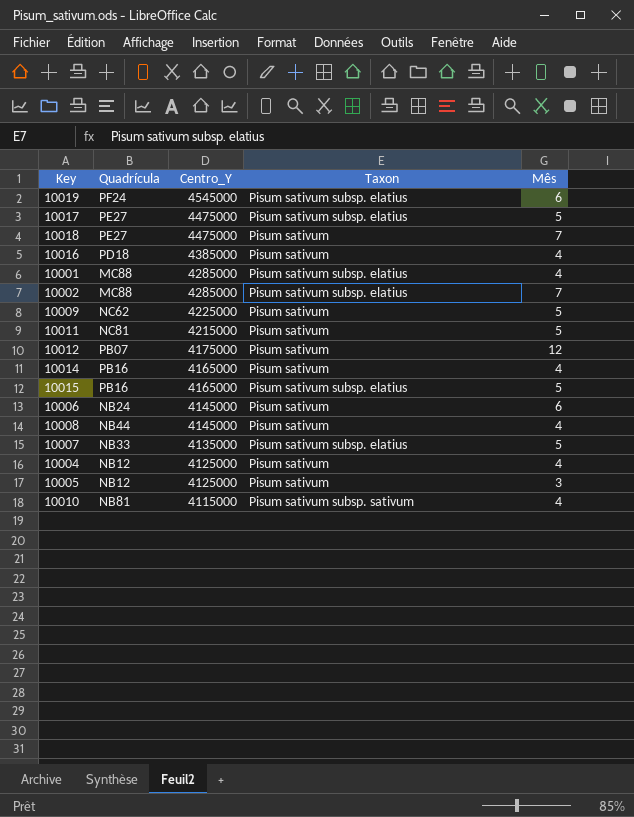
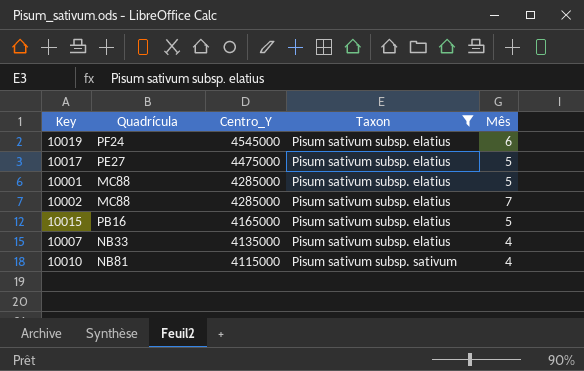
filter: none -> Taxon != Pisum sativum
10001 | Mês: 4 -> 5
10007 | Mês: 5 -> 4

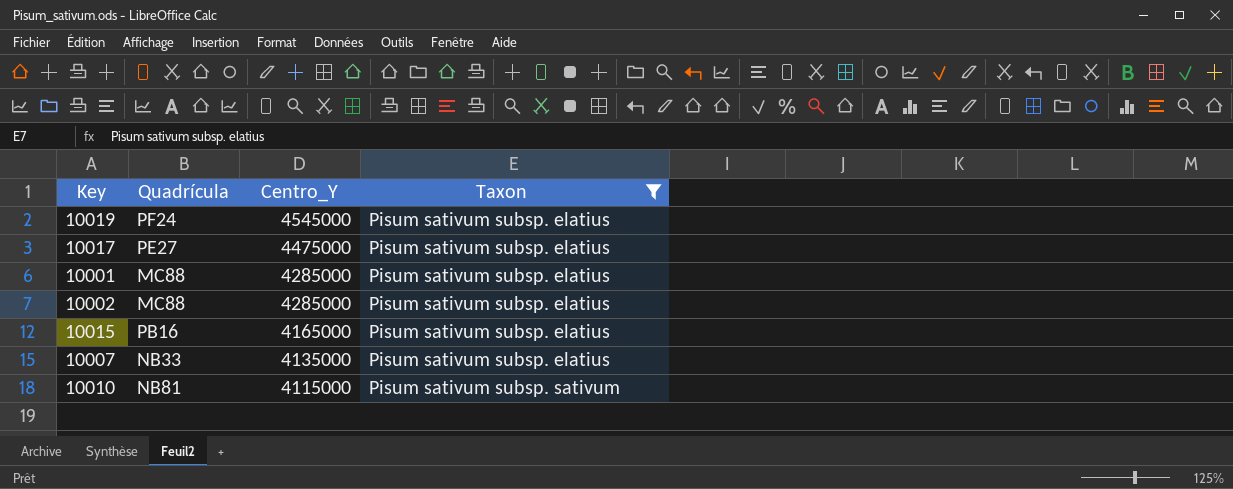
column Mês | position: 5 -> none

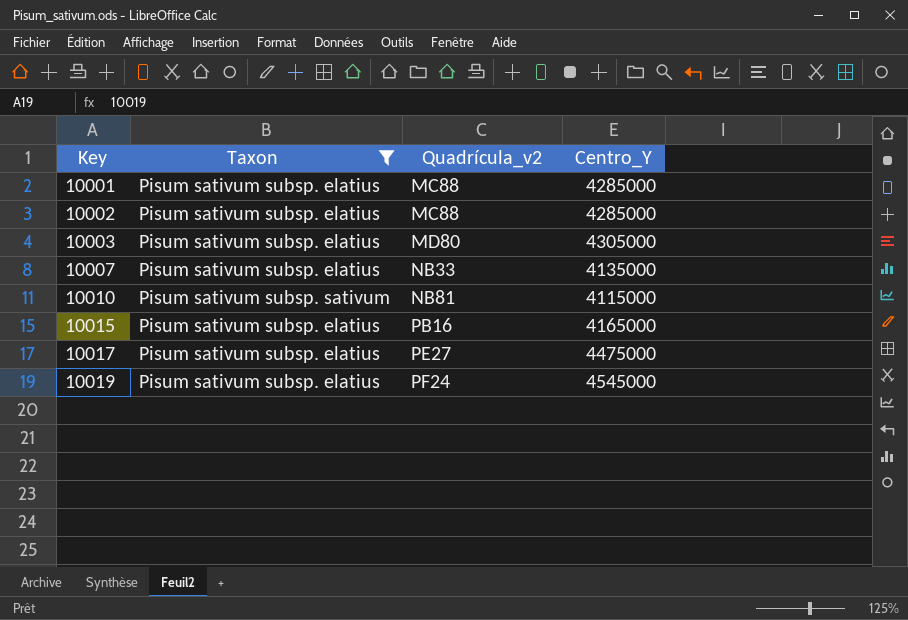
row order: Centro_Y descending -> Key ascending
column Taxon | position: 4 -> 2
column name: Quadrícula -> Quadrícula_v2
row 10003: none -> Pisum sativum subsp. elatius | MD80 | 4305000

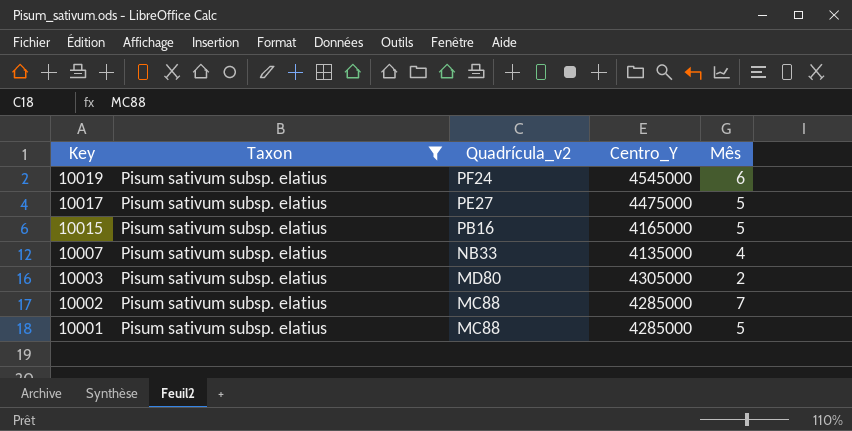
row order: Key ascending -> Key descending
column Mês | position: none -> 5
row 10010: Pisum sativum subsp. sativum | NB81 | 4115000 -> none

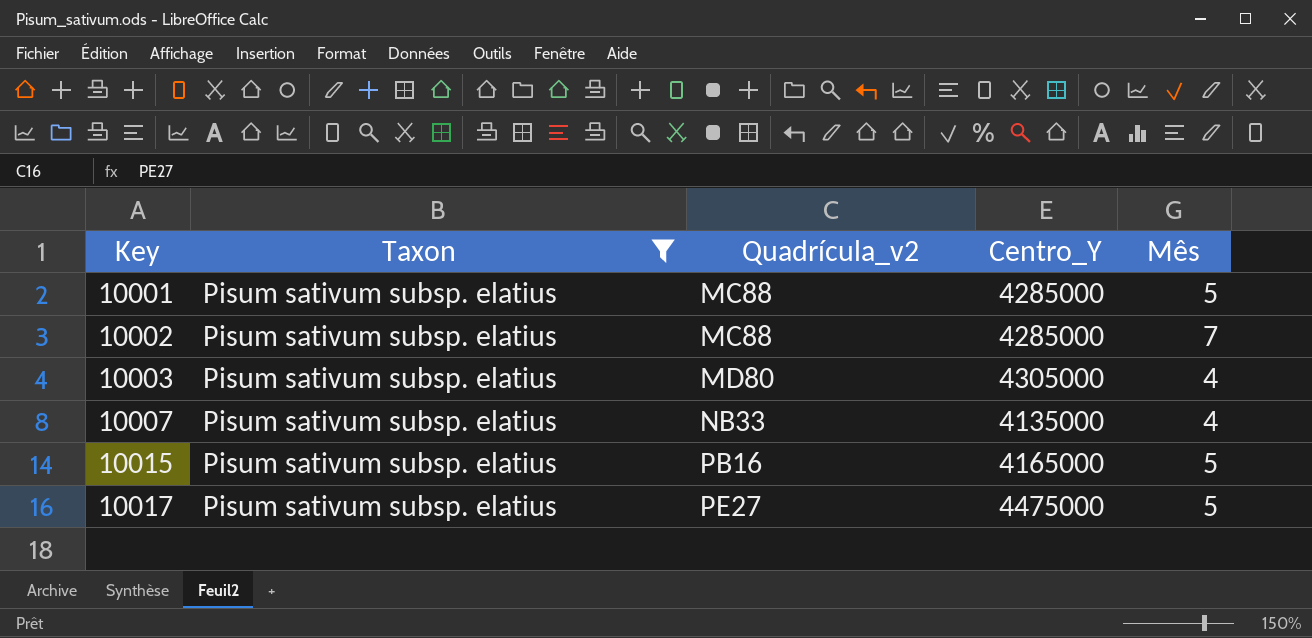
row order: Key descending -> Key ascending
row 10019: Pisum sativum subsp. elatius | PF24 | 4545000 | 6 -> none
10003 | Mês: 2 -> 4

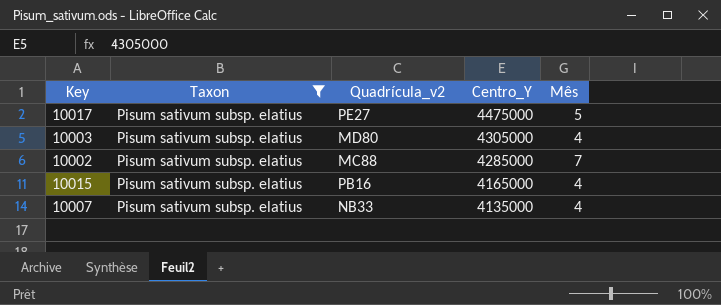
row order: Key ascending -> Centro_Y descending
row 10001: Pisum sativum subsp. elatius | MC88 | 4285000 | 5 -> none
10015 | Mês: 5 -> 4

